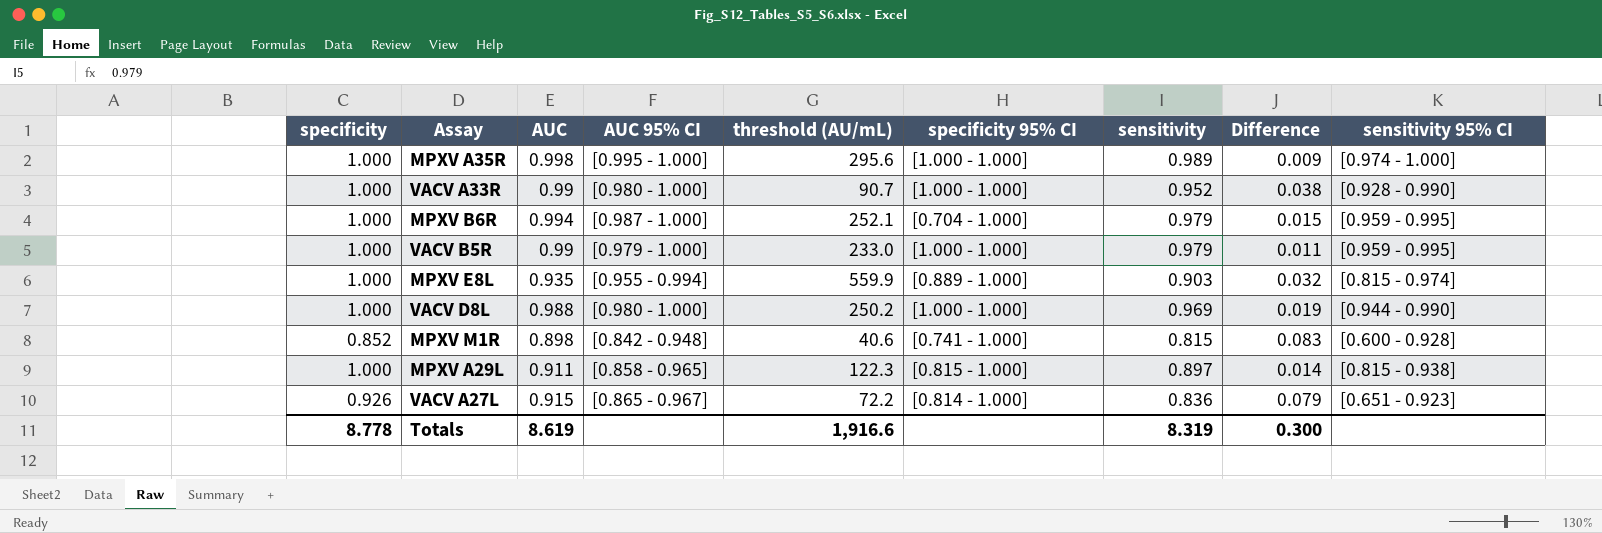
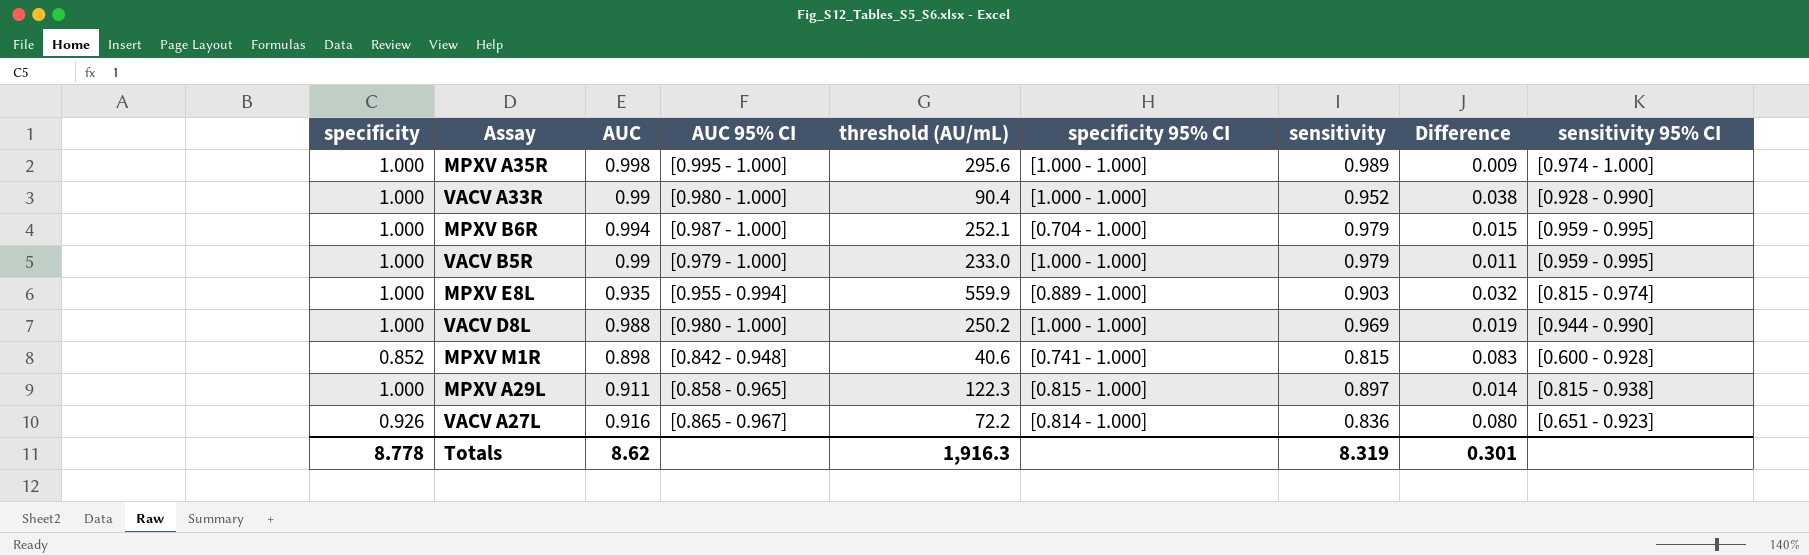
VACV A33R | threshold (AU/mL): 90.7 -> 90.4
VACV A27L | AUC: 0.915 -> 0.916
VACV A27L | Difference: 0.079 -> 0.080
Totals | AUC: 8.619 -> 8.62
Totals | threshold (AU/mL): 1,916.6 -> 1,916.3
Totals | Difference: 0.300 -> 0.301

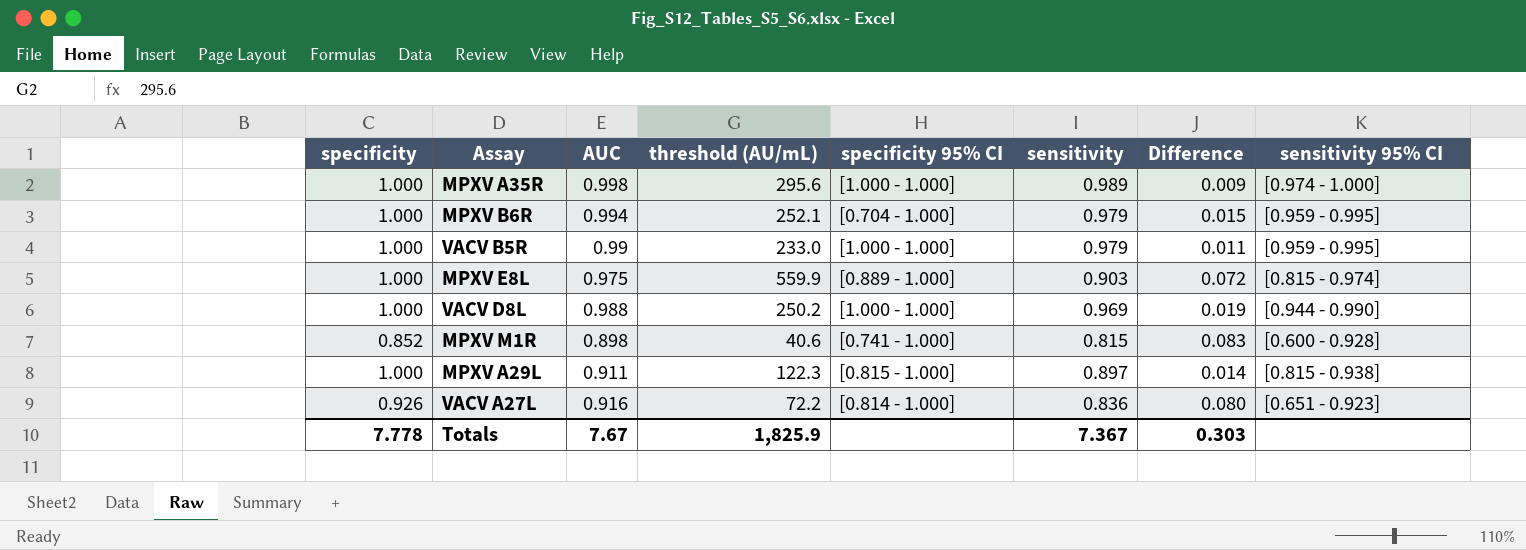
column AUC 95% CI | position: 4 -> none
row VACV A33R: 1.000 | 0.99 | [0.980 - 1.000] | 90.4 | [1.000 - 1.000] | 0.952 | 0.038 | [0.928 - 0.990] -> none
MPXV E8L | AUC: 0.935 -> 0.975
MPXV E8L | Difference: 0.032 -> 0.072
Totals | specificity: 8.778 -> 7.778
Totals | AUC: 8.62 -> 7.67
Totals | threshold (AU/mL): 1,916.3 -> 1,825.9
Totals | sensitivity: 8.319 -> 7.367
Totals | Difference: 0.301 -> 0.303

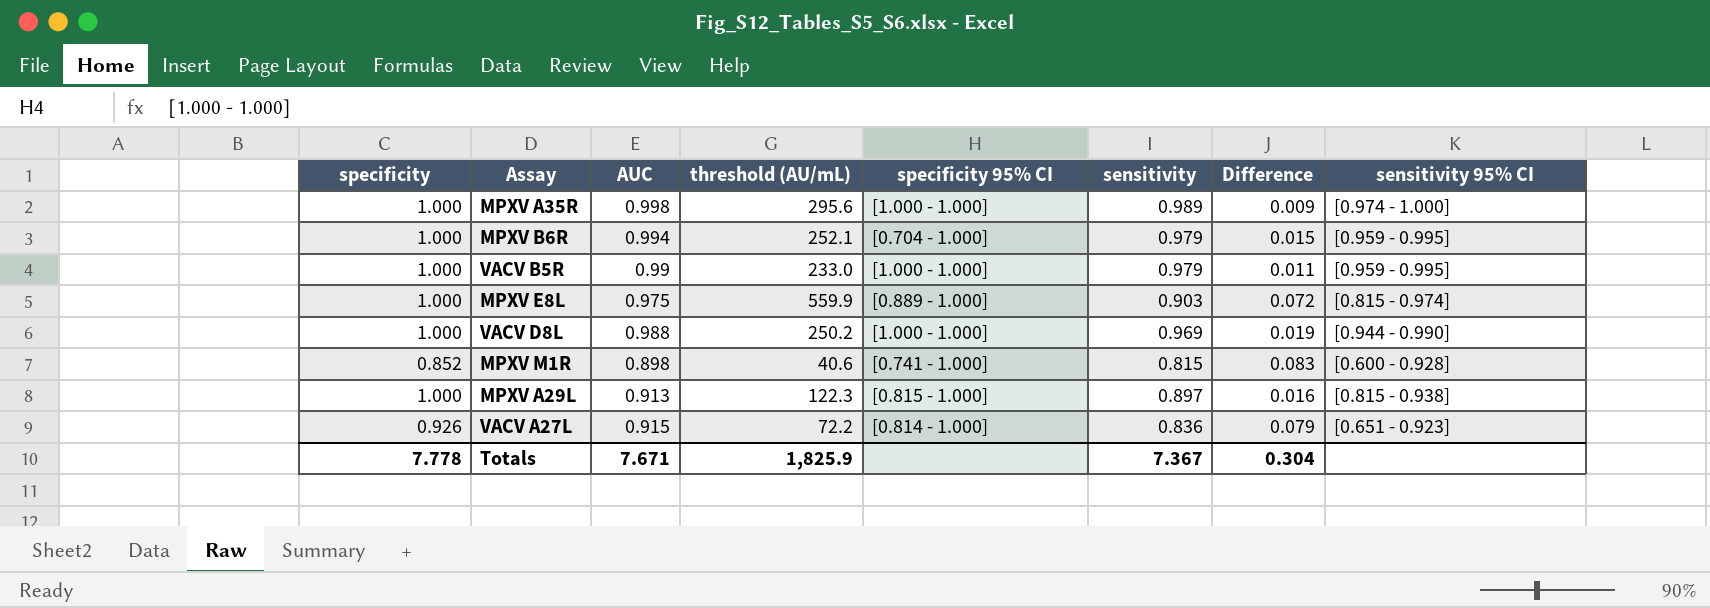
MPXV A29L | AUC: 0.911 -> 0.913
MPXV A29L | Difference: 0.014 -> 0.016
VACV A27L | AUC: 0.916 -> 0.915
VACV A27L | Difference: 0.080 -> 0.079
Totals | AUC: 7.67 -> 7.671
Totals | Difference: 0.303 -> 0.304

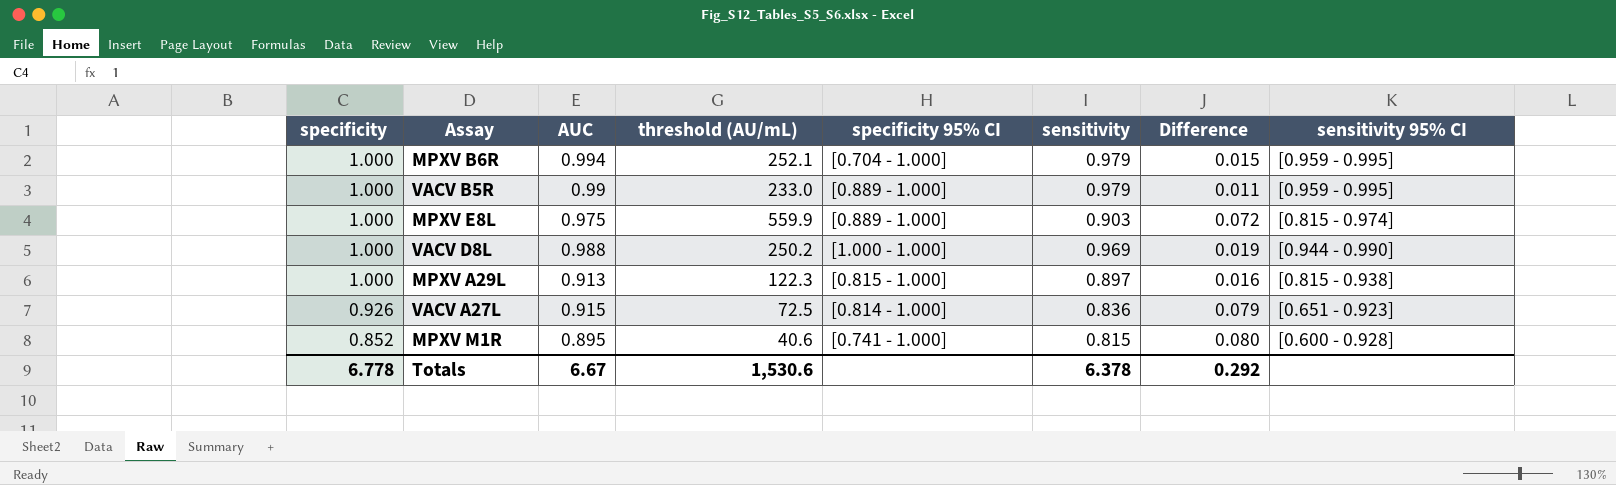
row order: none -> specificity descending
row MPXV A35R: 1.000 | 0.998 | 295.6 | [1.000 - 1.000] | 0.989 | 0.009 | [0.974 - 1.000] -> none
VACV B5R | specificity 95% CI: [1.000 - 1.000] -> [0.889 - 1.000]
VACV A27L | threshold (AU/mL): 72.2 -> 72.5
MPXV M1R | AUC: 0.898 -> 0.895
MPXV M1R | Difference: 0.083 -> 0.080
Totals | specificity: 7.778 -> 6.778
Totals | AUC: 7.671 -> 6.67
Totals | threshold (AU/mL): 1,825.9 -> 1,530.6
Totals | sensitivity: 7.367 -> 6.378
Totals | Difference: 0.304 -> 0.292

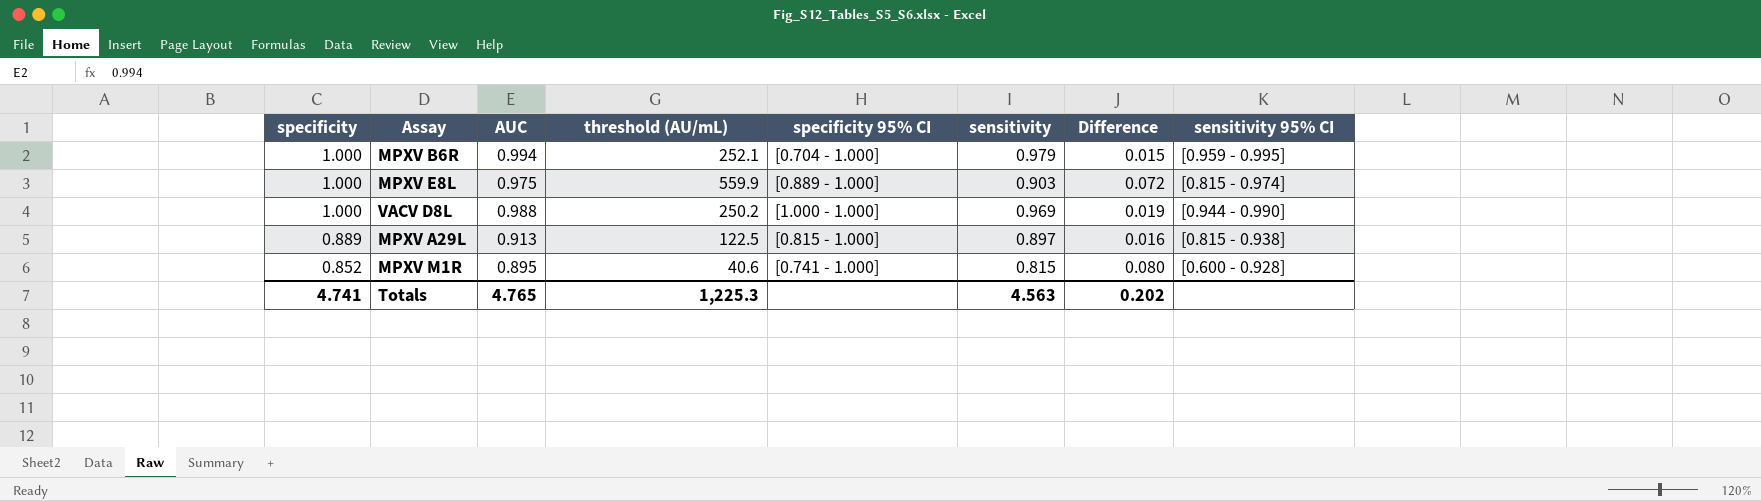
row VACV B5R: 1.000 | 0.99 | 233.0 | [0.889 - 1.000] | 0.979 | 0.011 | [0.959 - 0.995] -> none
row VACV A27L: 0.926 | 0.915 | 72.5 | [0.814 - 1.000] | 0.836 | 0.079 | [0.651 - 0.923] -> none
MPXV A29L | specificity: 1.000 -> 0.889
MPXV A29L | threshold (AU/mL): 122.3 -> 122.5
Totals | specificity: 6.778 -> 4.741
Totals | AUC: 6.67 -> 4.765
Totals | threshold (AU/mL): 1,530.6 -> 1,225.3
Totals | sensitivity: 6.378 -> 4.563
Totals | Difference: 0.292 -> 0.202

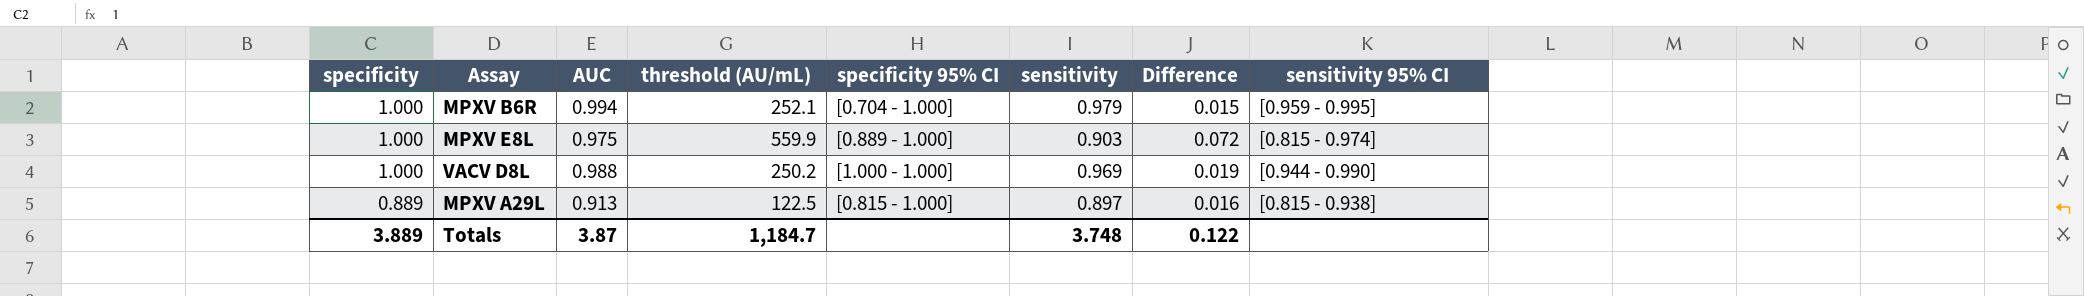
row MPXV M1R: 0.852 | 0.895 | 40.6 | [0.741 - 1.000] | 0.815 | 0.080 | [0.600 - 0.928] -> none
Totals | specificity: 4.741 -> 3.889
Totals | AUC: 4.765 -> 3.87
Totals | threshold (AU/mL): 1,225.3 -> 1,184.7
Totals | sensitivity: 4.563 -> 3.748
Totals | Difference: 0.202 -> 0.122

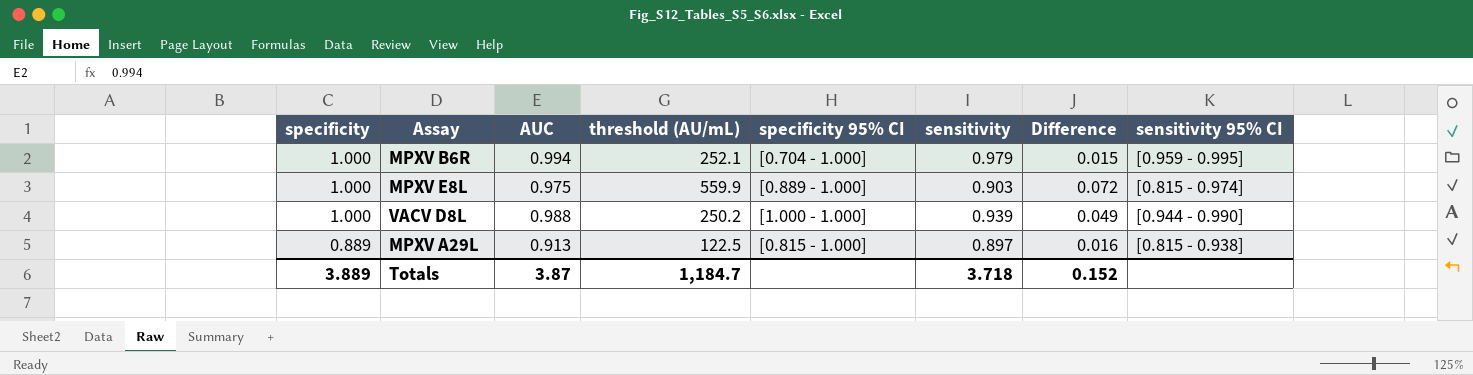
VACV D8L | sensitivity: 0.969 -> 0.939
VACV D8L | Difference: 0.019 -> 0.049
Totals | sensitivity: 3.748 -> 3.718
Totals | Difference: 0.122 -> 0.152

